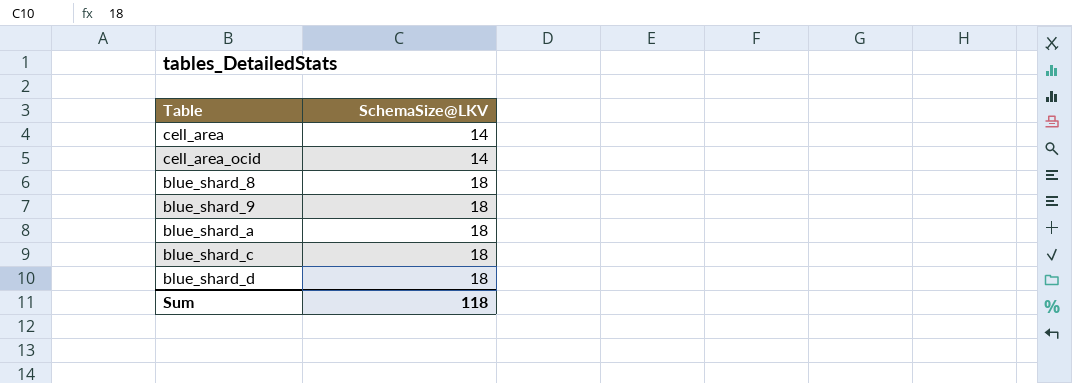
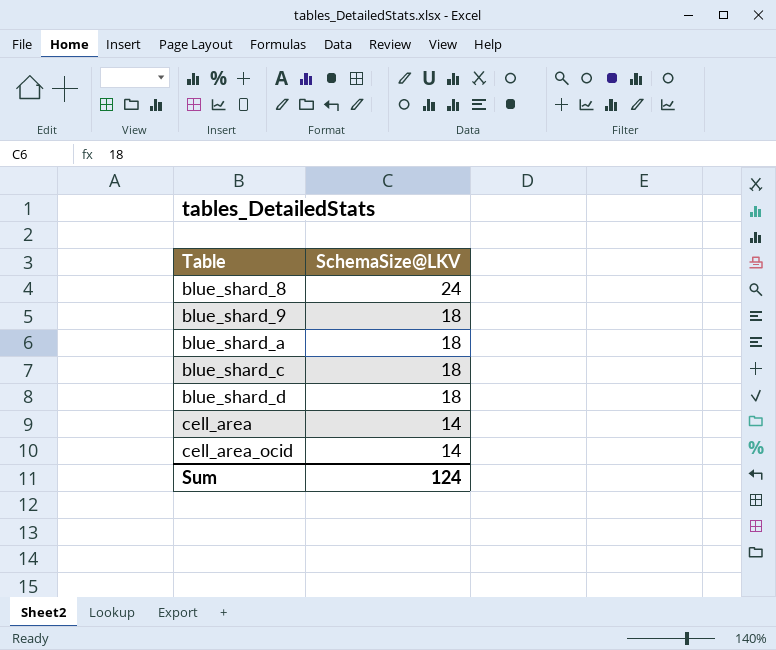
row order: SchemaSize@LKV ascending -> Table ascending
blue_shard_8 | SchemaSize@LKV: 18 -> 24
Sum | SchemaSize@LKV: 118 -> 124

